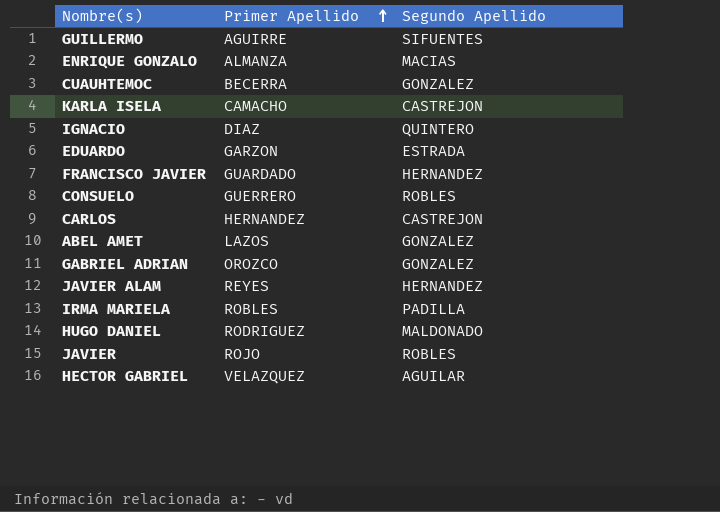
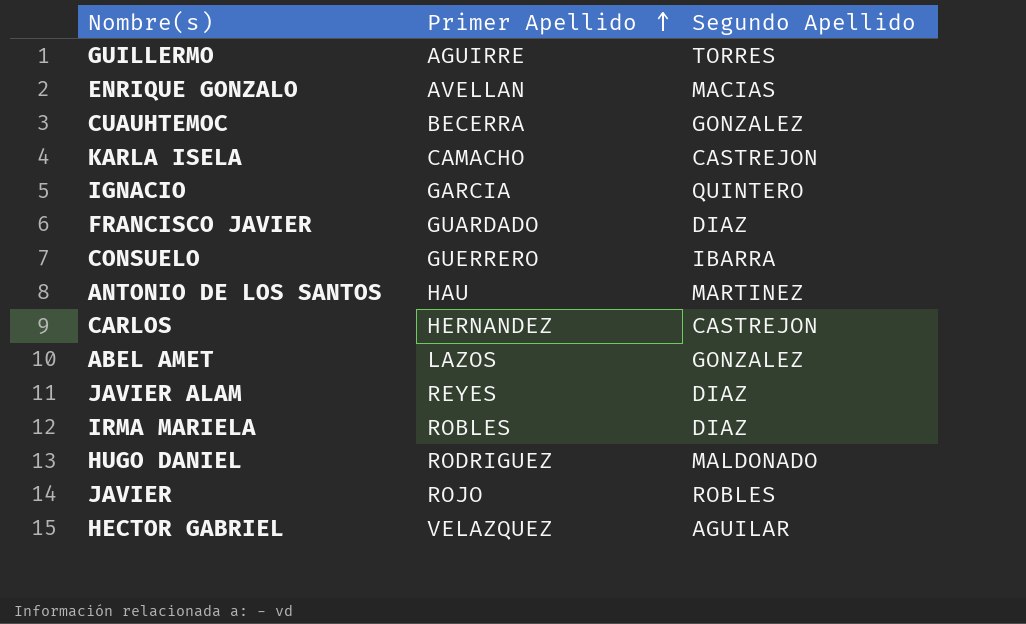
row EDUARDO: GARZON | ESTRADA -> none
row GABRIEL ADRIAN: OROZCO | GONZALEZ -> none
GUILLERMO | Segundo Apellido: SIFUENTES -> TORRES
ENRIQUE GONZALO | Primer Apellido: ALMANZA -> AVELLAN
IGNACIO | Primer Apellido: DIAZ -> GARCIA
FRANCISCO JAVIER | Segundo Apellido: HERNANDEZ -> DIAZ
CONSUELO | Segundo Apellido: ROBLES -> IBARRA
row ANTONIO DE LOS SANTOS: none -> HAU | MARTINEZ
JAVIER ALAM | Segundo Apellido: HERNANDEZ -> DIAZ
IRMA MARIELA | Segundo Apellido: PADILLA -> DIAZ

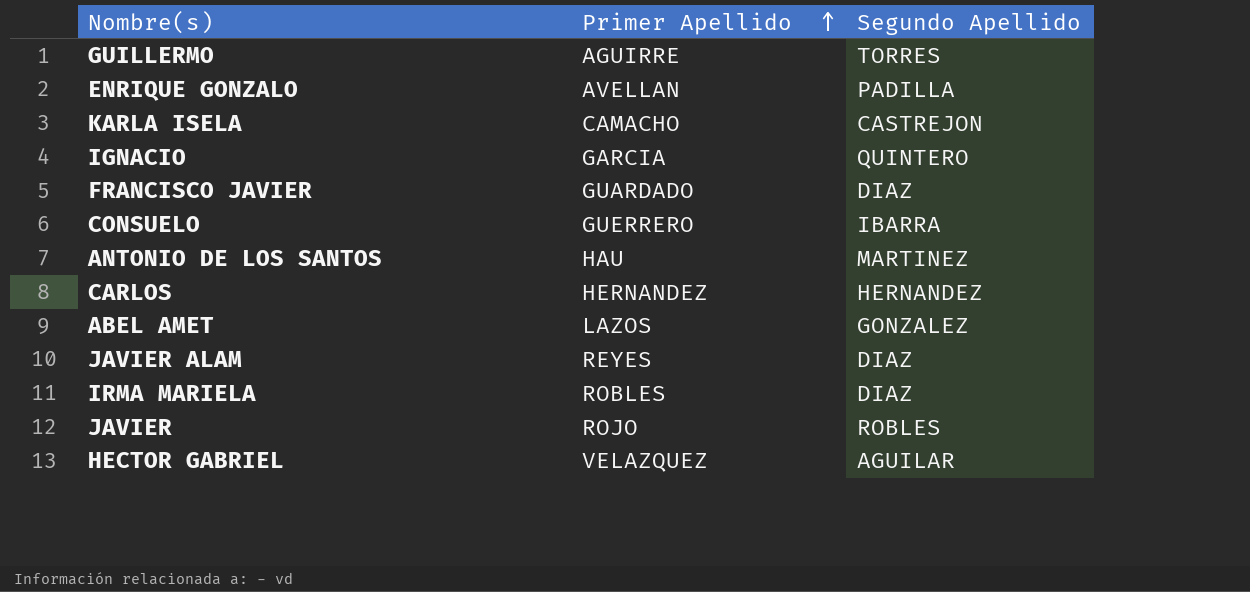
row CUAUHTEMOC: BECERRA | GONZALEZ -> none
row HUGO DANIEL: RODRIGUEZ | MALDONADO -> none
ENRIQUE GONZALO | Segundo Apellido: MACIAS -> PADILLA
CARLOS | Segundo Apellido: CASTREJON -> HERNANDEZ

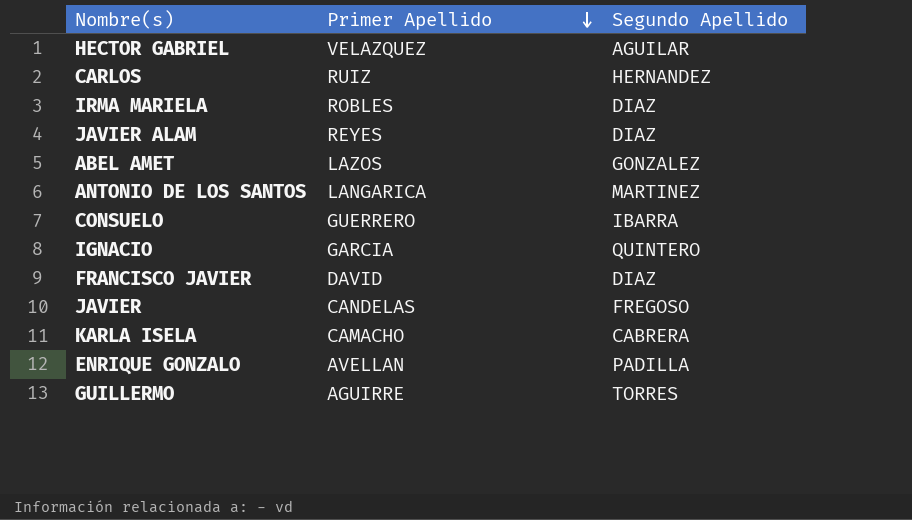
row order: Primer Apellido ascending -> Primer Apellido descending
CARLOS | Primer Apellido: HERNANDEZ -> RUIZ
ANTONIO DE LOS SANTOS | Primer Apellido: HAU -> LANGARICA
FRANCISCO JAVIER | Primer Apellido: GUARDADO -> DAVID
JAVIER | Primer Apellido: ROJO -> CANDELAS
JAVIER | Segundo Apellido: ROBLES -> FREGOSO
KARLA ISELA | Segundo Apellido: CASTREJON -> CABRERA

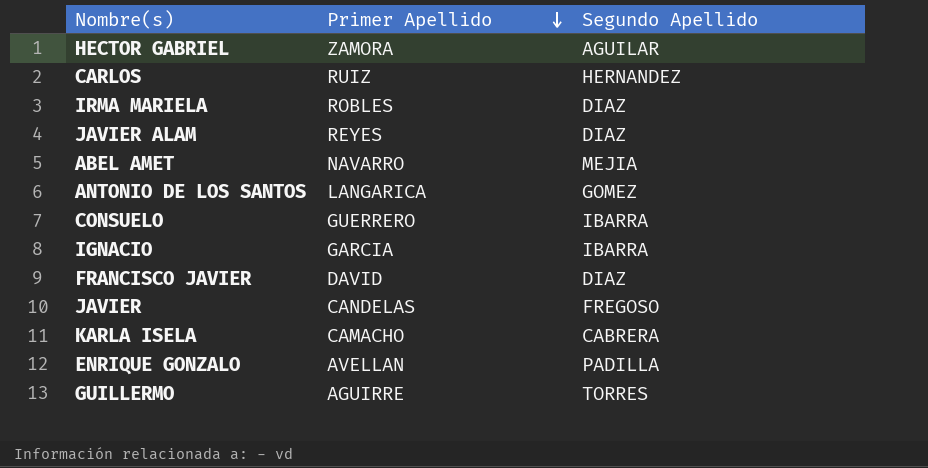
HECTOR GABRIEL | Primer Apellido: VELAZQUEZ -> ZAMORA
ABEL AMET | Primer Apellido: LAZOS -> NAVARRO
ABEL AMET | Segundo Apellido: GONZALEZ -> MEJIA
ANTONIO DE LOS SANTOS | Segundo Apellido: MARTINEZ -> GOMEZ
IGNACIO | Segundo Apellido: QUINTERO -> IBARRA

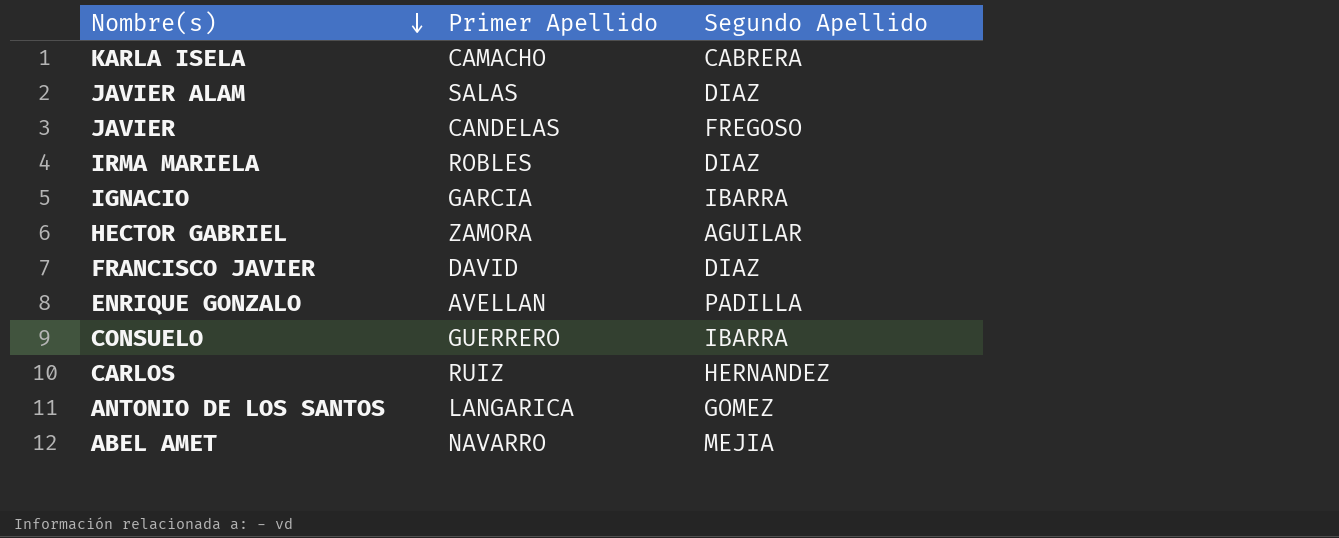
row order: Primer Apellido descending -> Nombre(s) descending
row GUILLERMO: AGUIRRE | TORRES -> none
JAVIER ALAM | Primer Apellido: REYES -> SALAS

